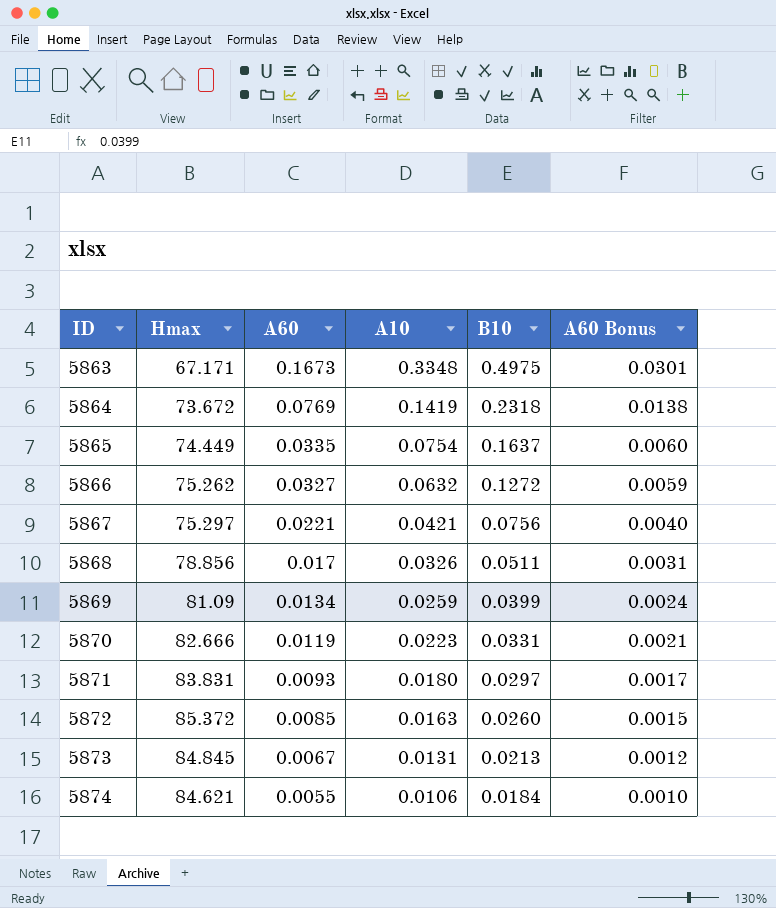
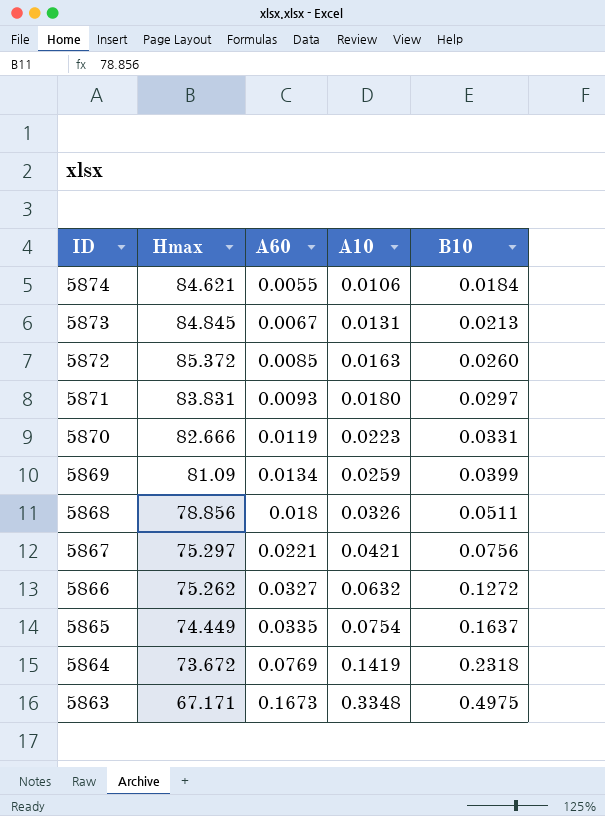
row order: ID ascending -> ID descending
column A60 Bonus | formula: [A60] * 0.18 -> none
5868 | A60: 0.017 -> 0.018

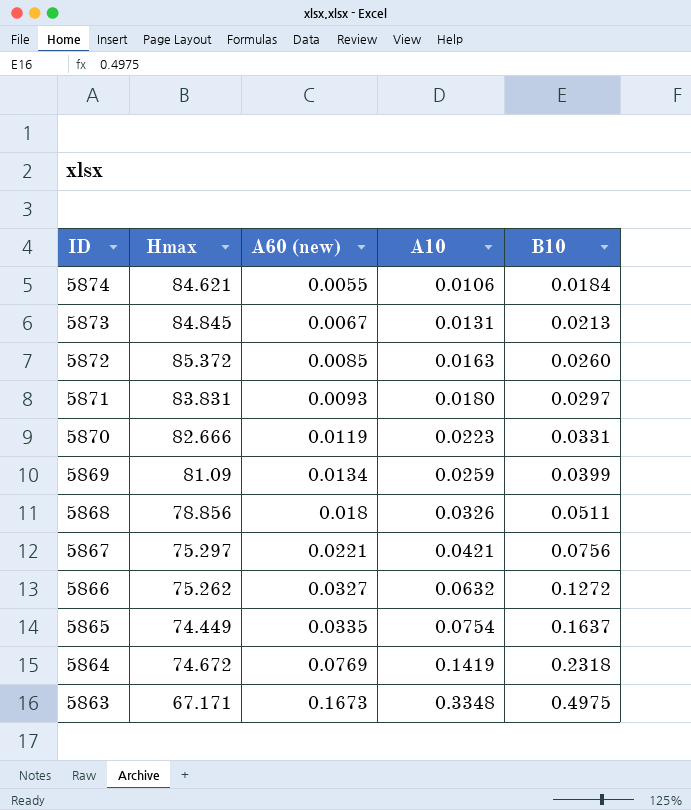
column name: A60 -> A60 (new)
5864 | Hmax: 73.672 -> 74.672

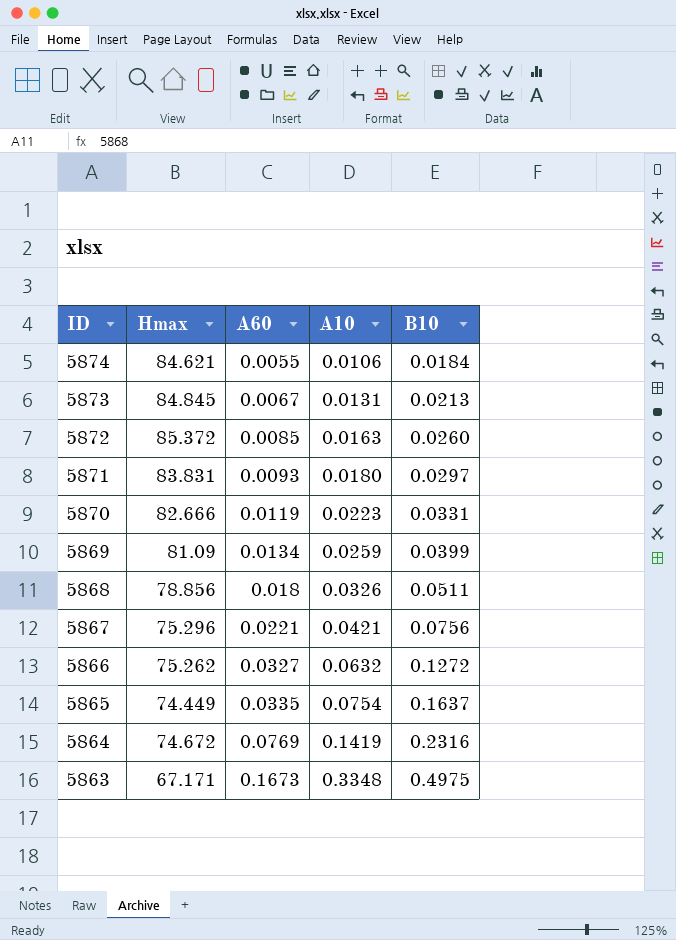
column name: A60 (new) -> A60
5867 | Hmax: 75.297 -> 75.296
5864 | B10: 0.2318 -> 0.2316

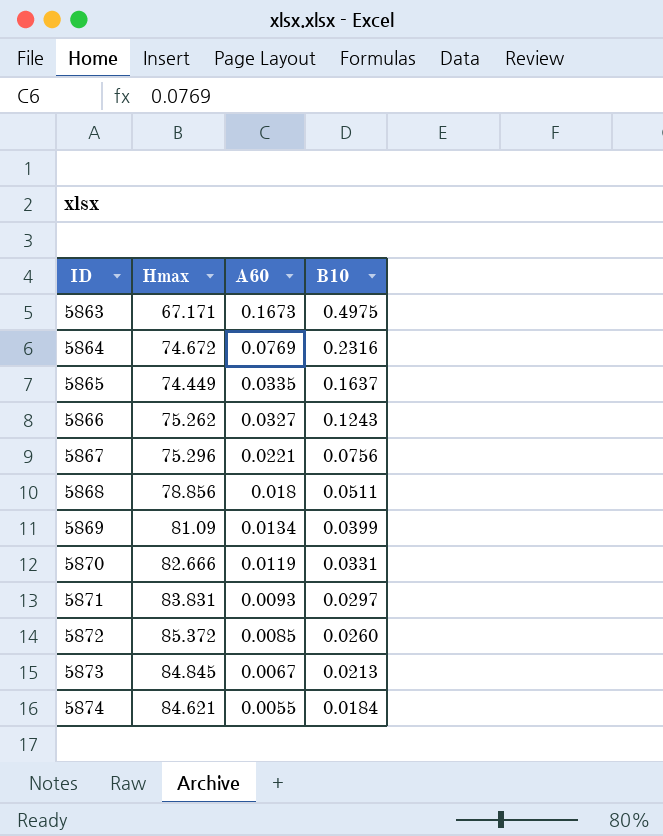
row order: ID descending -> ID ascending
column A10 | position: 4 -> none
5866 | B10: 0.1272 -> 0.1243

